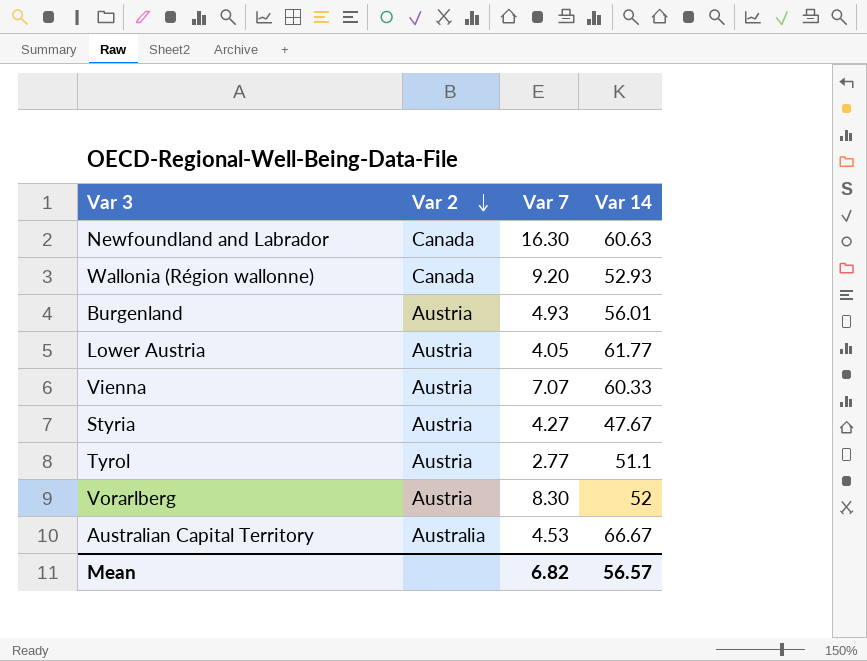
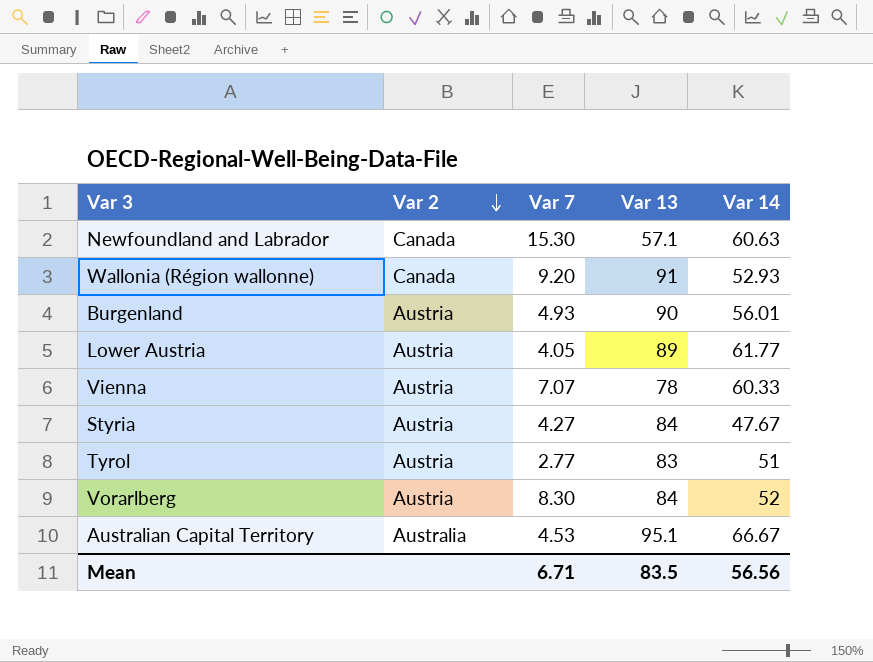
column Var 13 | position: none -> 4
Newfoundland and Labrador | Var 7: 16.30 -> 15.30
Tyrol | Var 14: 51.1 -> 51
Mean | Var 7: 6.82 -> 6.71
Mean | Var 14: 56.57 -> 56.56

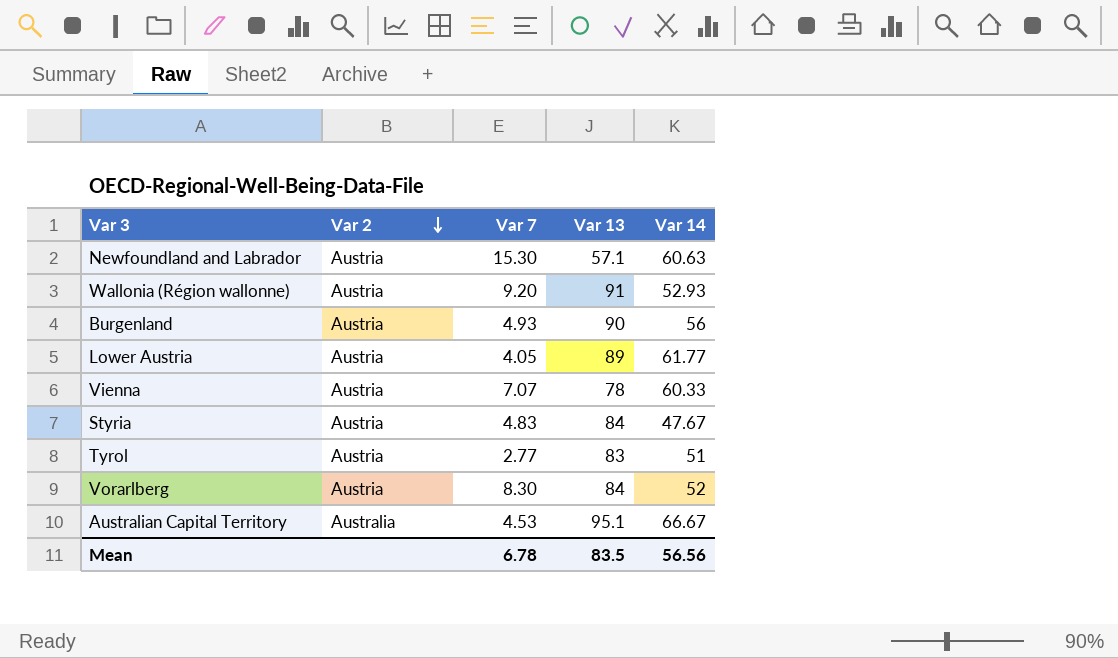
Newfoundland and Labrador | Var 2: Canada -> Austria
Wallonia (Région wallonne) | Var 2: Canada -> Austria
Burgenland | Var 14: 56.01 -> 56
Styria | Var 7: 4.27 -> 4.83
Mean | Var 7: 6.71 -> 6.78

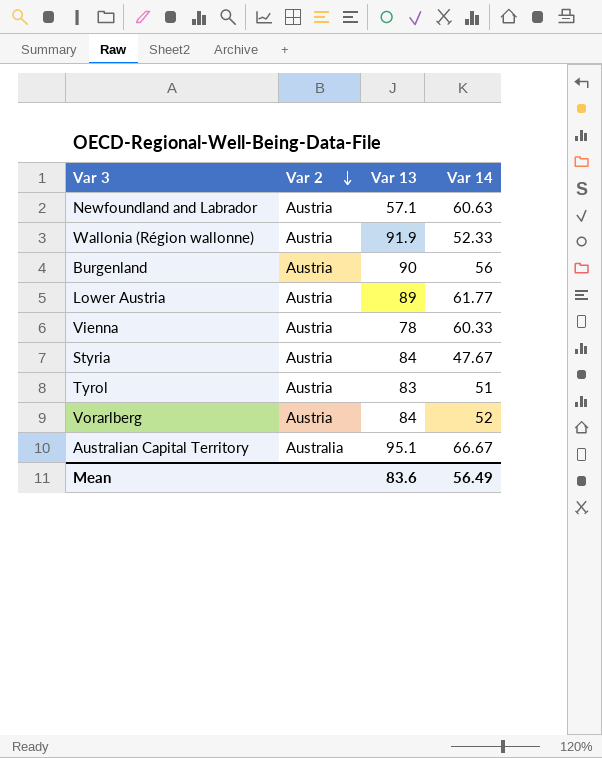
column Var 7 | position: 3 -> none
Wallonia (Région wallonne) | Var 13: 91 -> 91.9
Wallonia (Région wallonne) | Var 14: 52.93 -> 52.33
Mean | Var 13: 83.5 -> 83.6
Mean | Var 14: 56.56 -> 56.49

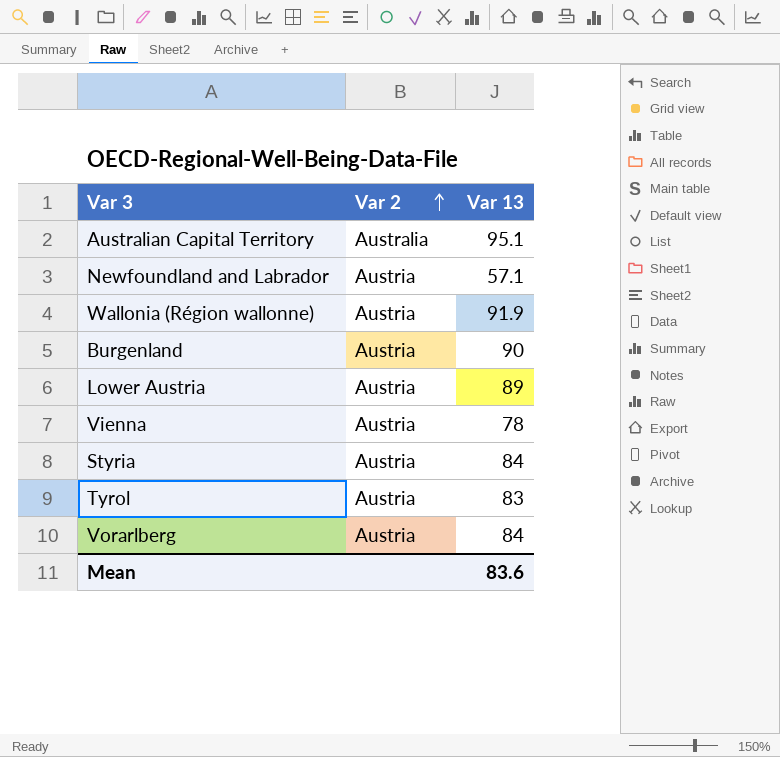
row order: Var 2 descending -> Var 2 ascending
column Var 14 | position: 4 -> none

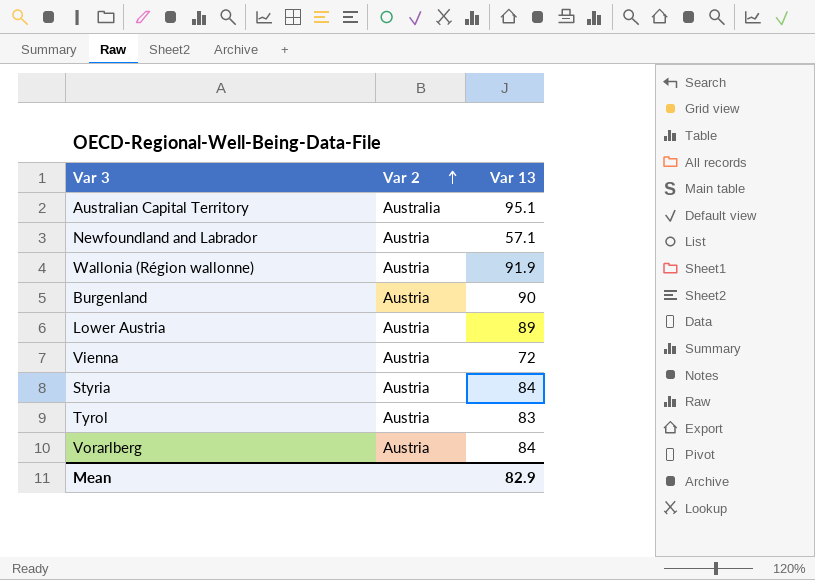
Vienna | Var 13: 78 -> 72
Mean | Var 13: 83.6 -> 82.9

